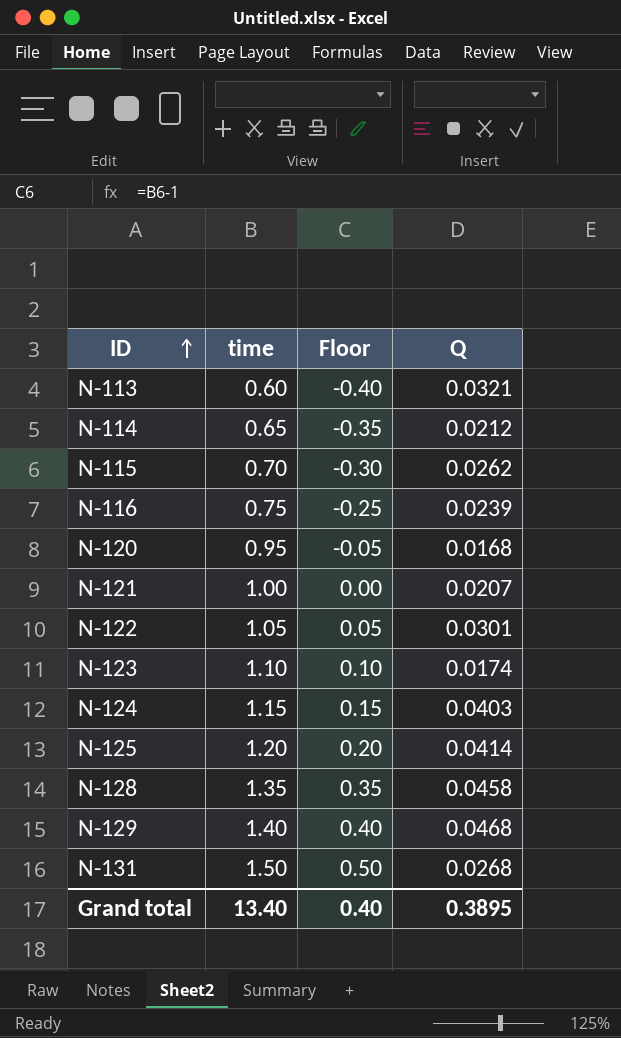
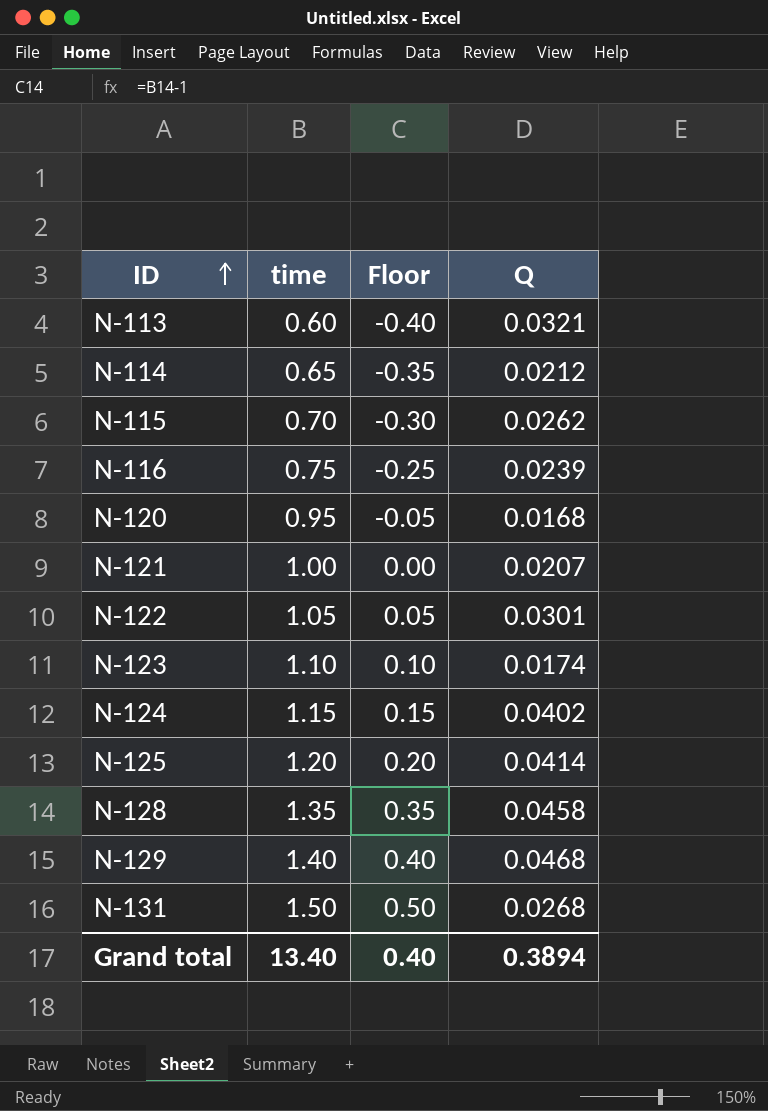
N-124 | Q: 0.0403 -> 0.0402
Grand total | Q: 0.3895 -> 0.3894

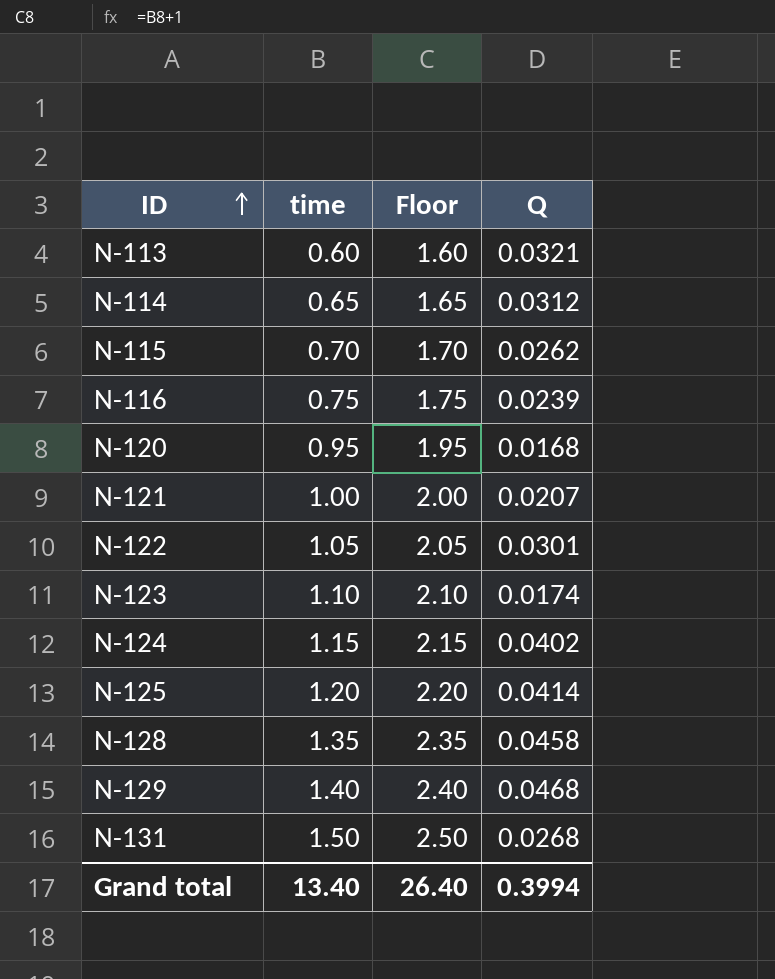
column Floor | formula: [time] - 1 -> [time] + 1
N-114 | Q: 0.0212 -> 0.0312
Grand total | Floor: 0.40 -> 26.40
Grand total | Q: 0.3894 -> 0.3994

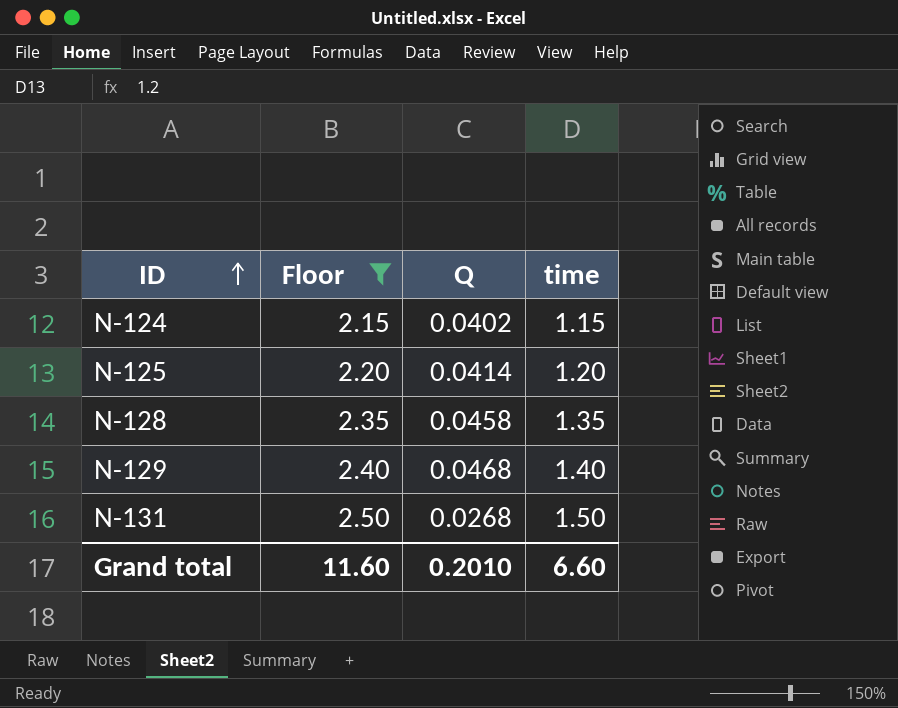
filter: none -> Floor >= 2.15
column time | position: 2 -> 4
Grand total | Floor: 26.40 -> 11.60
Grand total | Q: 0.3994 -> 0.2010
Grand total | time: 13.40 -> 6.60

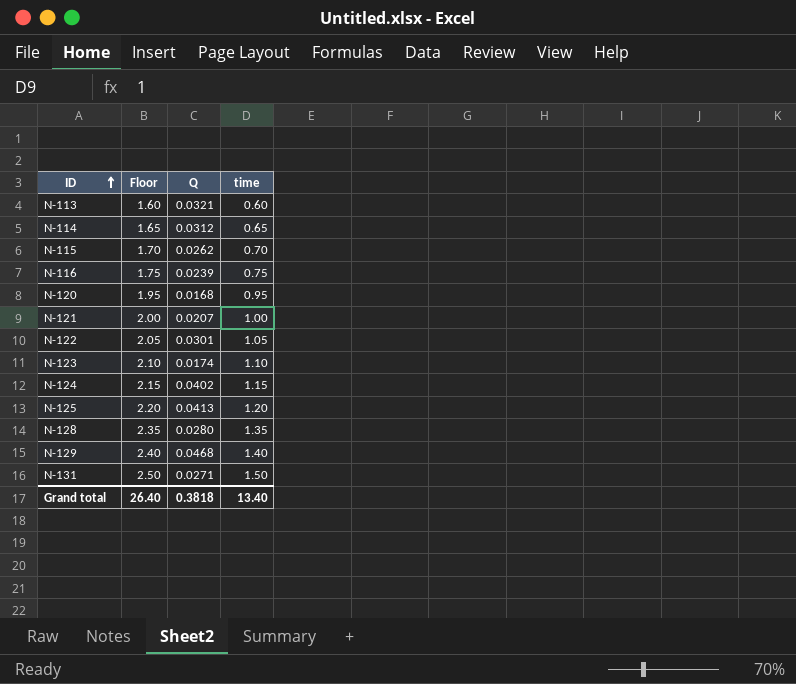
filter: Floor >= 2.15 -> none
N-125 | Q: 0.0414 -> 0.0413
N-128 | Q: 0.0458 -> 0.0280
N-131 | Q: 0.0268 -> 0.0271
Grand total | Floor: 11.60 -> 26.40
Grand total | Q: 0.2010 -> 0.3818
Grand total | time: 6.60 -> 13.40

